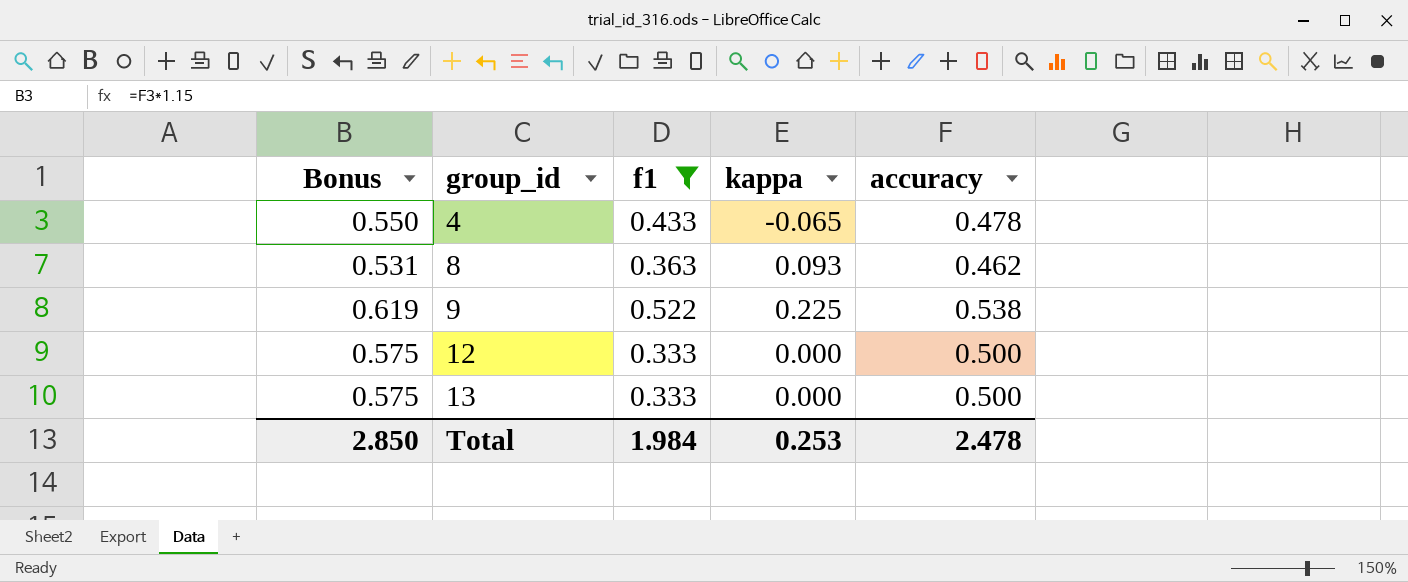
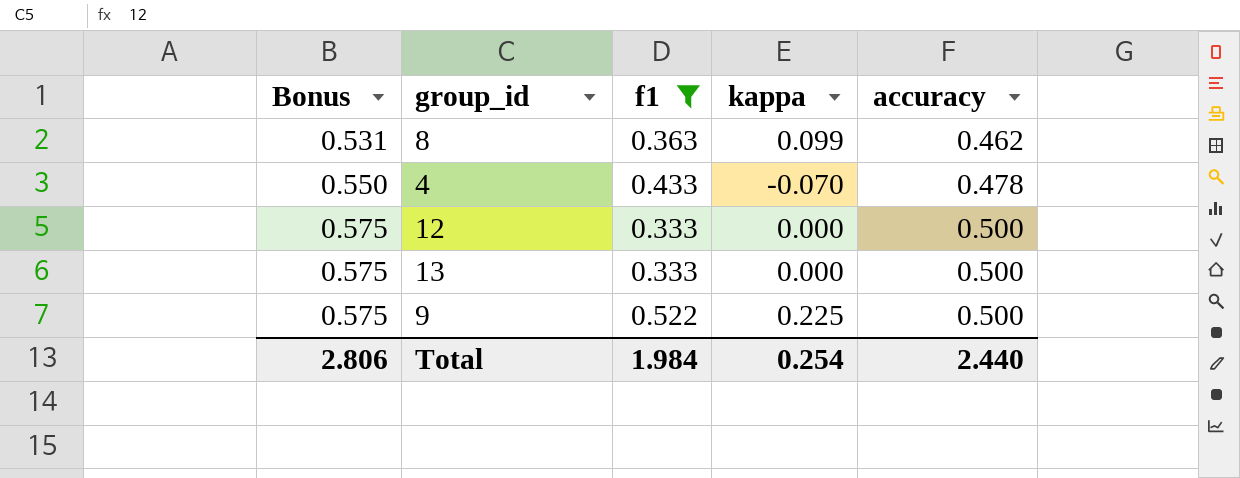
row order: group_id ascending -> Bonus ascending
8 | kappa: 0.093 -> 0.099
4 | kappa: -0.065 -> -0.070
9 | Bonus: 0.619 -> 0.575
9 | accuracy: 0.538 -> 0.500
Total | Bonus: 2.850 -> 2.806
Total | kappa: 0.253 -> 0.254
Total | accuracy: 2.478 -> 2.440

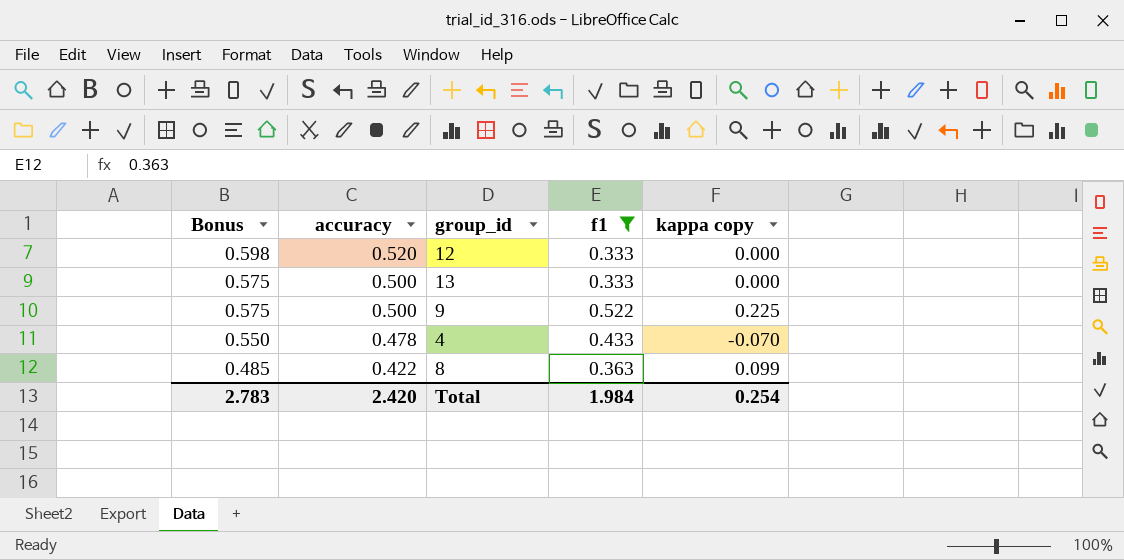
row order: Bonus ascending -> Bonus descending
column accuracy | position: 5 -> 2
column name: kappa -> kappa copy
12 | Bonus: 0.575 -> 0.598
12 | accuracy: 0.500 -> 0.520
8 | Bonus: 0.531 -> 0.485
8 | accuracy: 0.462 -> 0.422
Total | Bonus: 2.806 -> 2.783
Total | accuracy: 2.440 -> 2.420

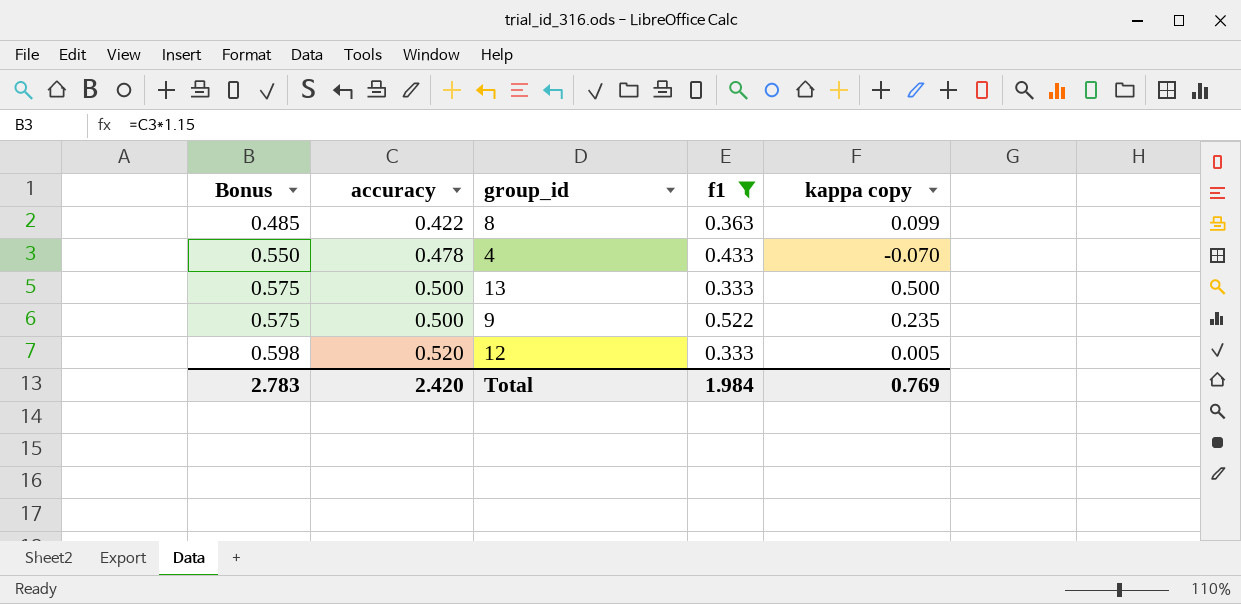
row order: Bonus descending -> Bonus ascending
13 | kappa copy: 0.000 -> 0.500
9 | kappa copy: 0.225 -> 0.235
12 | kappa copy: 0.000 -> 0.005
Total | kappa copy: 0.254 -> 0.769

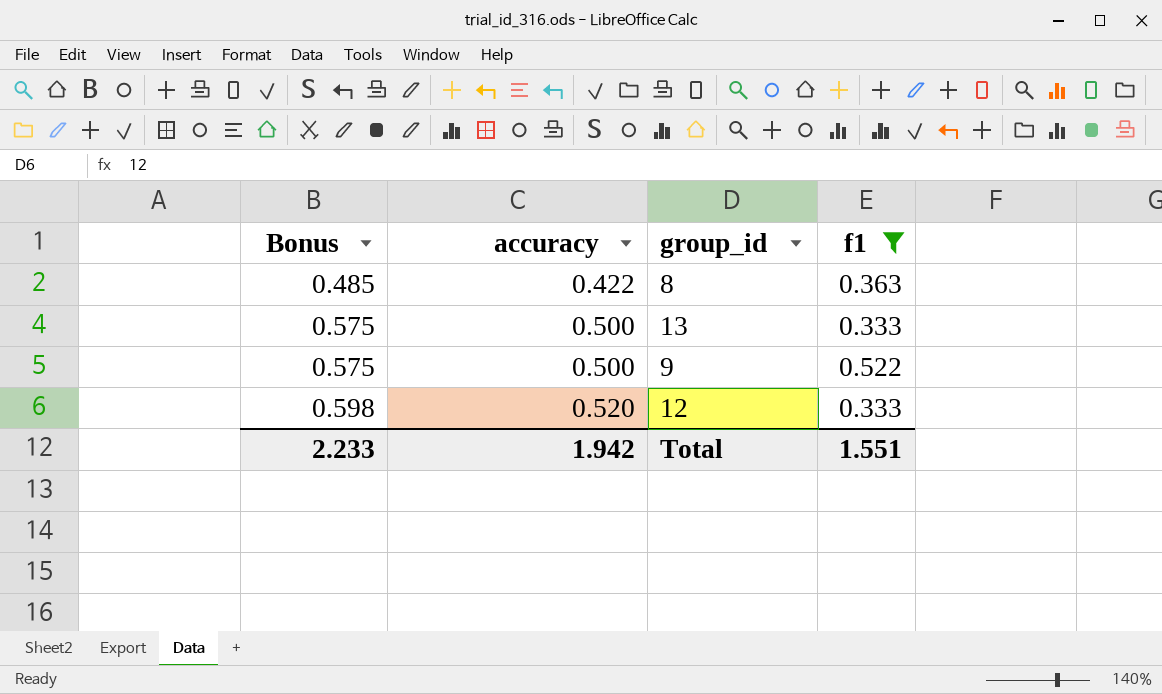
column kappa copy | position: 5 -> none
row 4: 0.550 | 0.478 | 0.433 | -0.070 -> none
Total | Bonus: 2.783 -> 2.233
Total | accuracy: 2.420 -> 1.942
Total | f1: 1.984 -> 1.551

